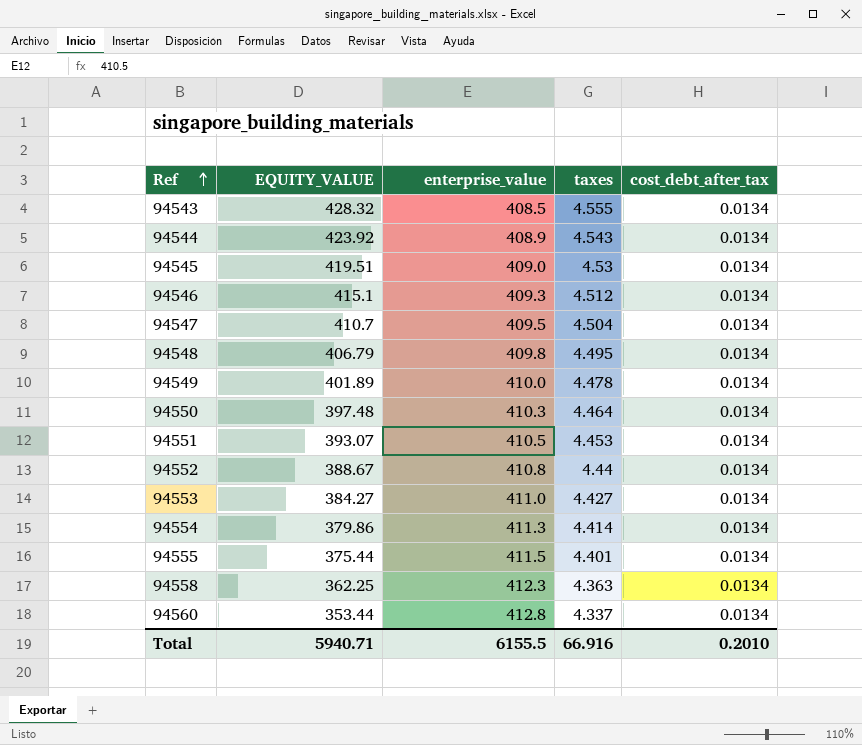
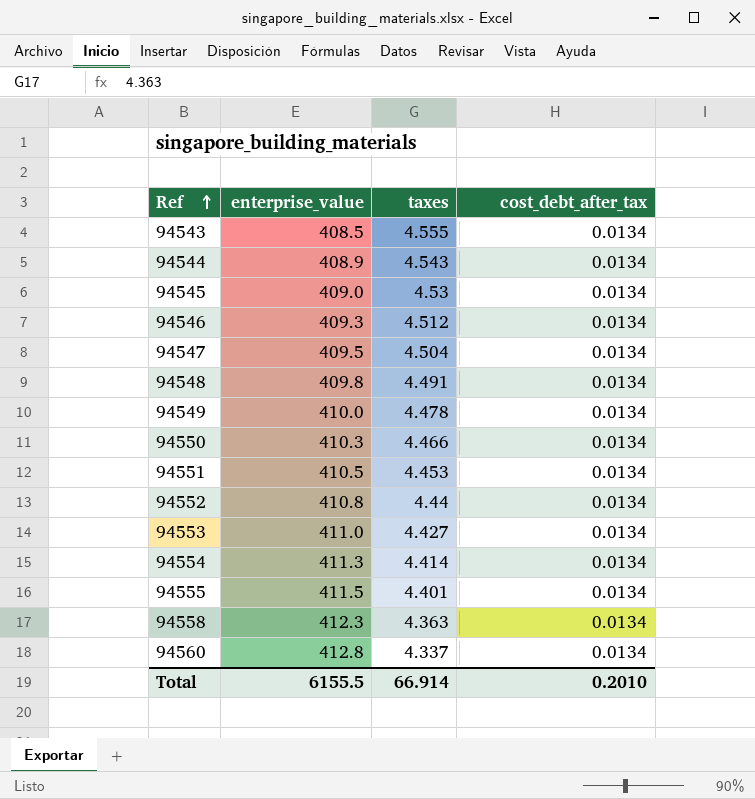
column EQUITY_VALUE | position: 2 -> none
94548 | taxes: 4.495 -> 4.491
94550 | taxes: 4.464 -> 4.466
Total | taxes: 66.916 -> 66.914

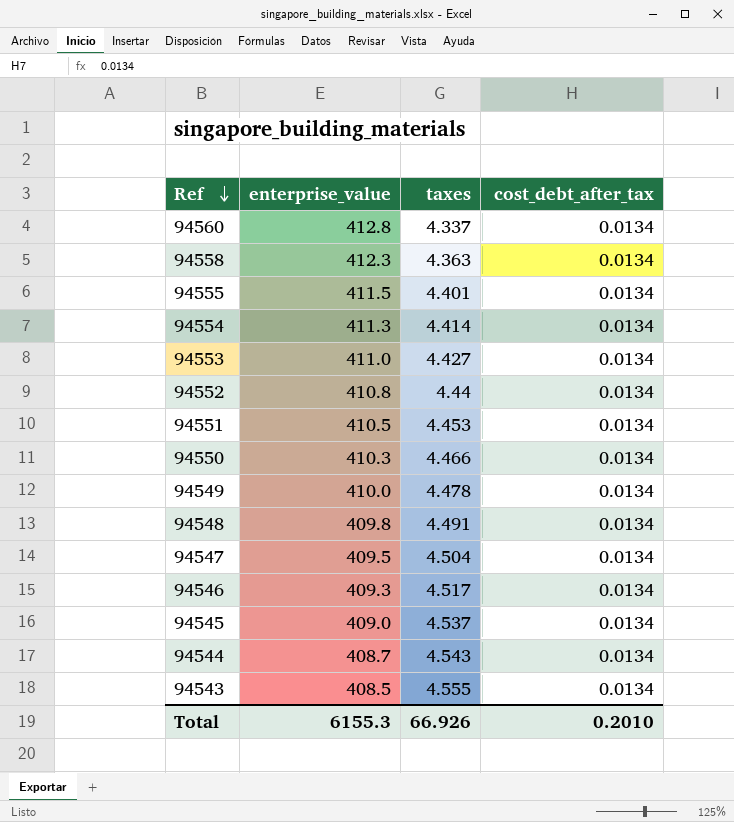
row order: Ref ascending -> Ref descending
94546 | taxes: 4.512 -> 4.517
94545 | taxes: 4.53 -> 4.537
94544 | enterprise_value: 408.9 -> 408.7
Total | enterprise_value: 6155.5 -> 6155.3
Total | taxes: 66.914 -> 66.926

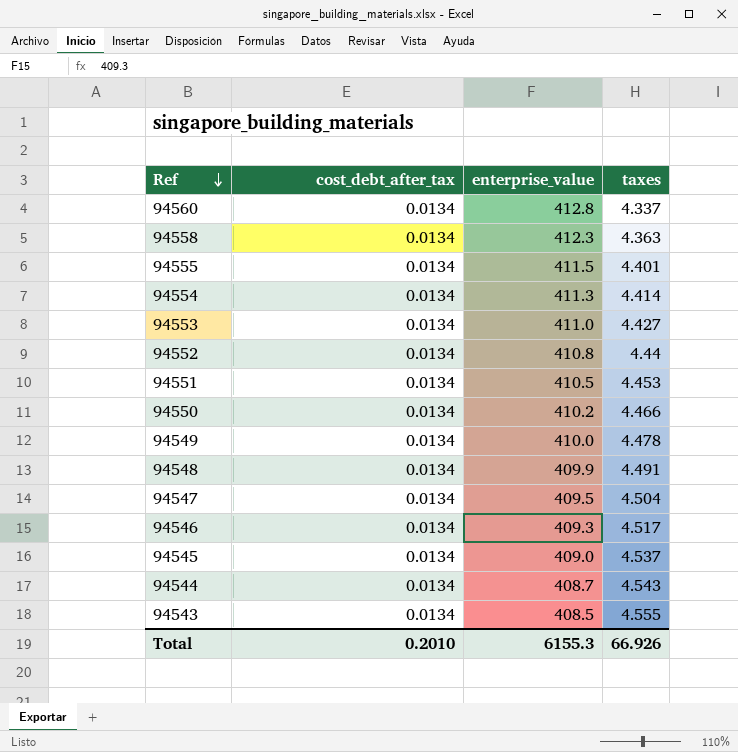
column cost_debt_after_tax | position: 4 -> 2
94550 | enterprise_value: 410.3 -> 410.2
94548 | enterprise_value: 409.8 -> 409.9

